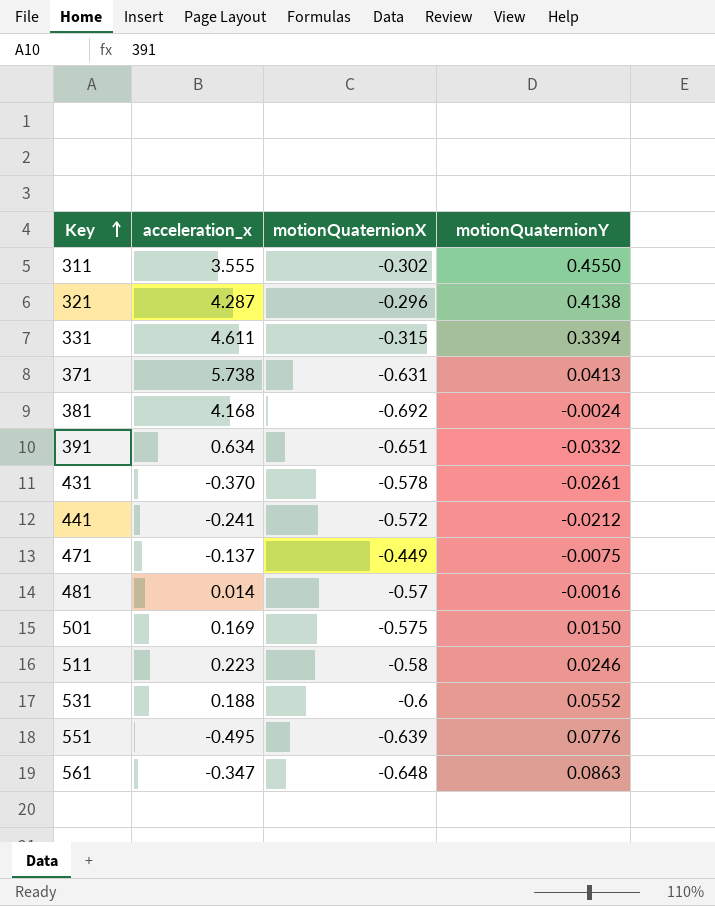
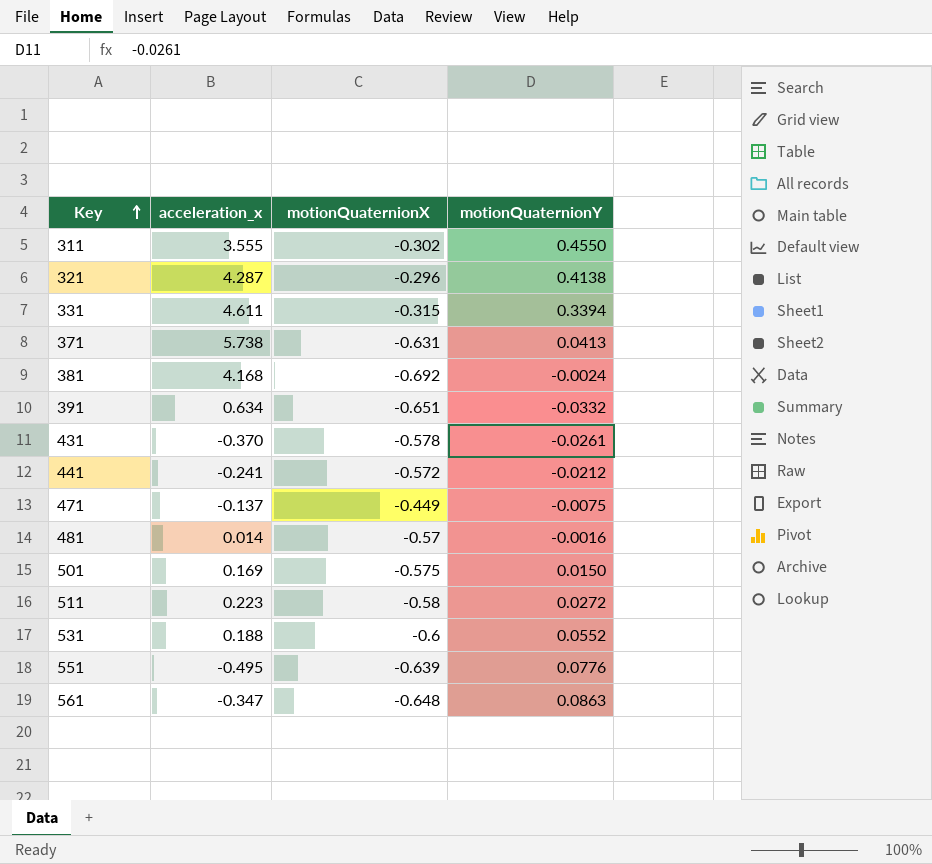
511 | motionQuaternionY: 0.0246 -> 0.0272

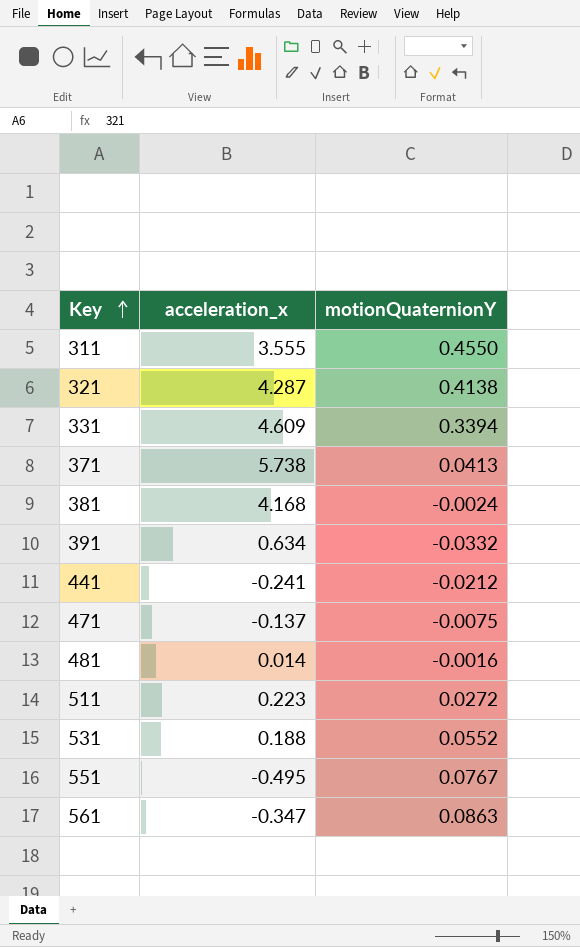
column motionQuaternionX | position: 3 -> none
row 431: -0.370 | -0.578 | -0.0261 -> none
row 501: 0.169 | -0.575 | 0.0150 -> none
331 | acceleration_x: 4.611 -> 4.609
551 | motionQuaternionY: 0.0776 -> 0.0767

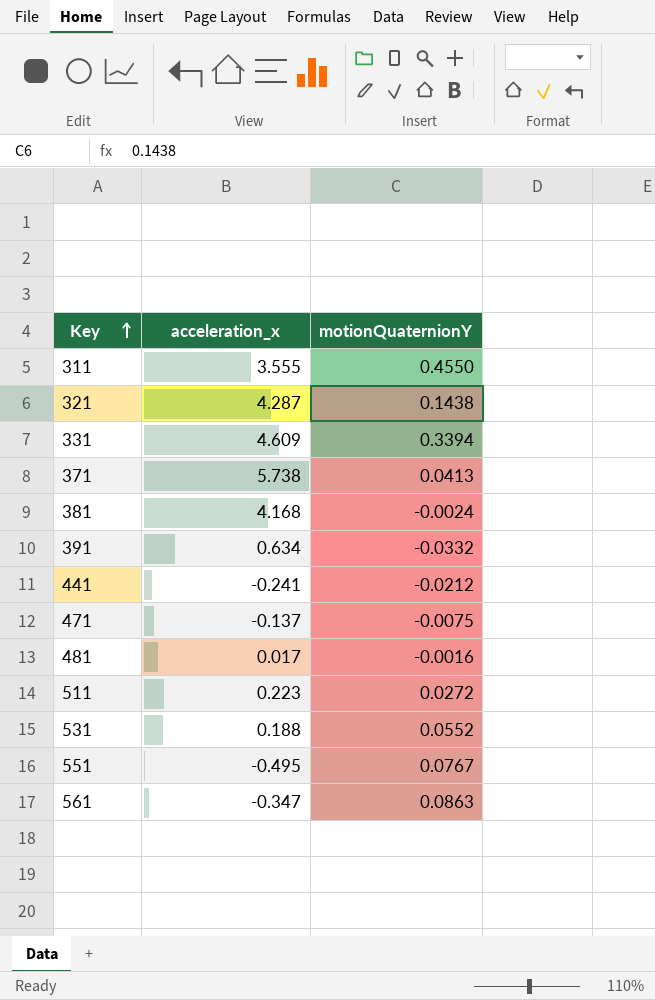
321 | motionQuaternionY: 0.4138 -> 0.1438
481 | acceleration_x: 0.014 -> 0.017

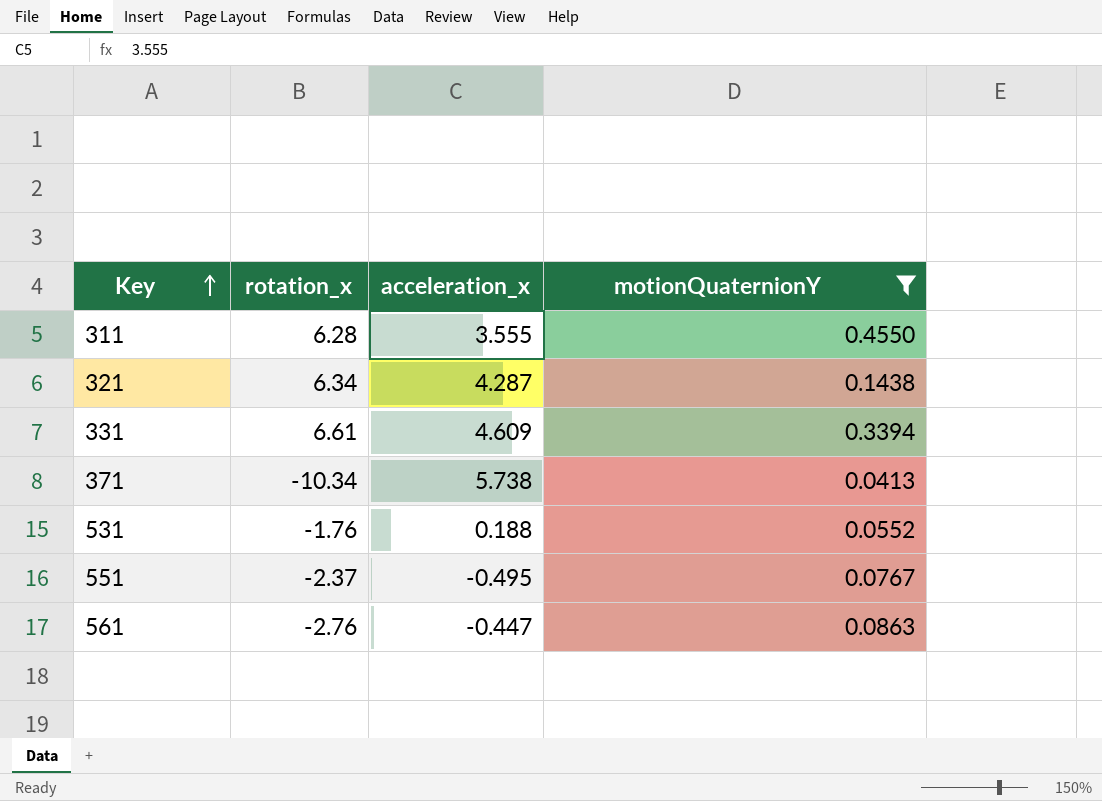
filter: none -> motionQuaternionY >= 0.0413
column rotation_x | position: none -> 2
561 | acceleration_x: -0.347 -> -0.447

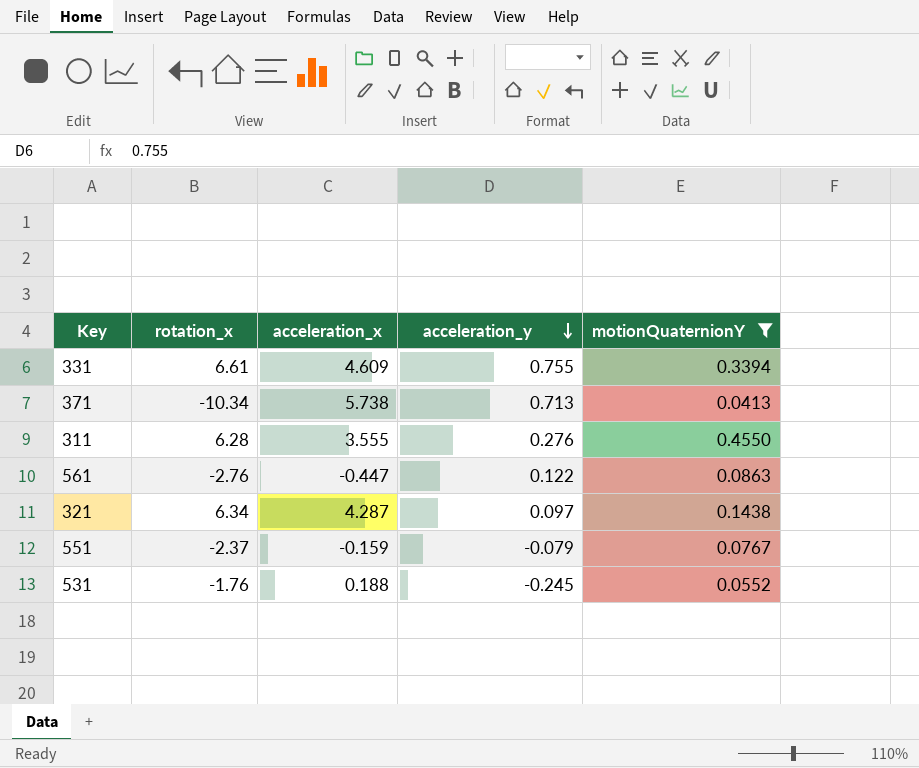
row order: Key ascending -> acceleration_y descending
column acceleration_y | position: none -> 4
551 | acceleration_x: -0.495 -> -0.159

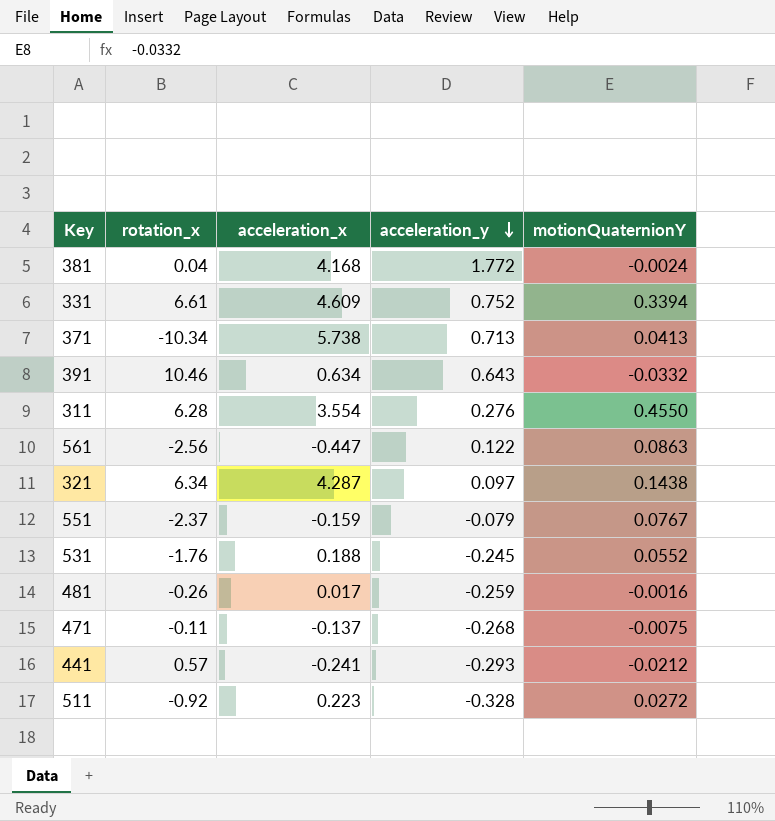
filter: motionQuaternionY >= 0.0413 -> none
331 | acceleration_y: 0.755 -> 0.752
311 | acceleration_x: 3.555 -> 3.554
561 | rotation_x: -2.76 -> -2.56

